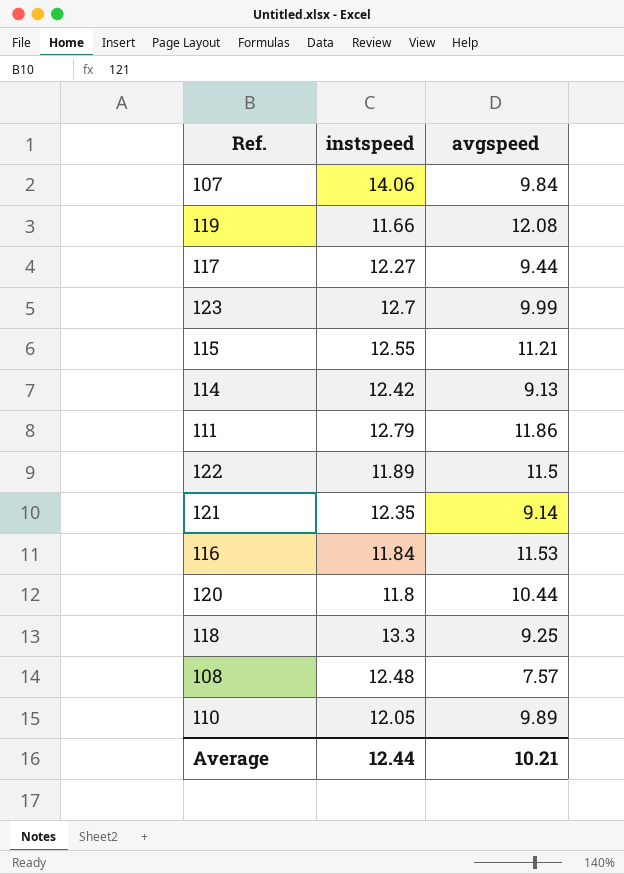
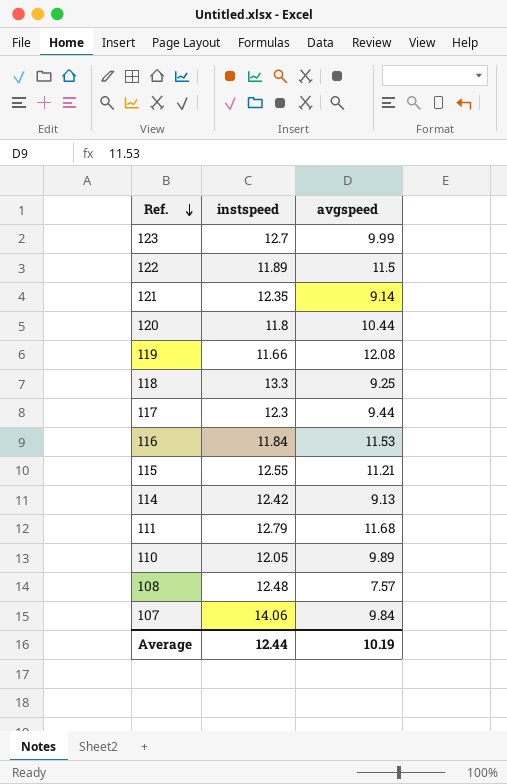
row order: none -> Ref. descending
117 | instspeed: 12.27 -> 12.3
111 | avgspeed: 11.86 -> 11.68
Average | avgspeed: 10.21 -> 10.19

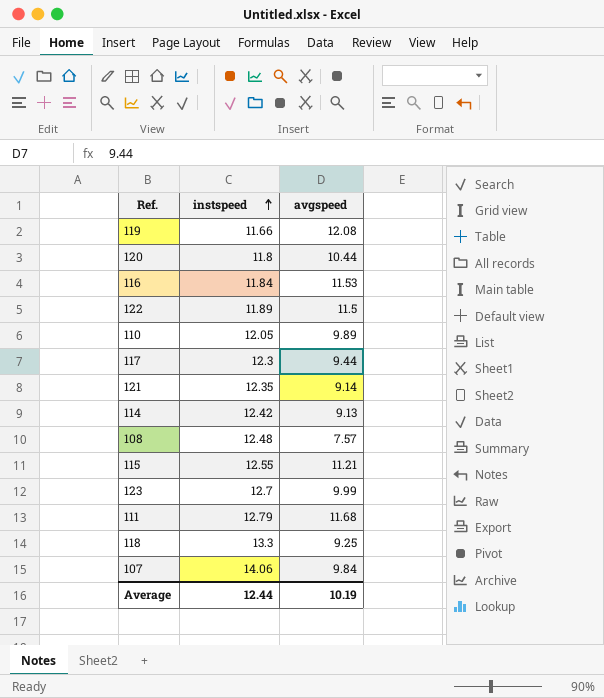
row order: Ref. descending -> instspeed ascending

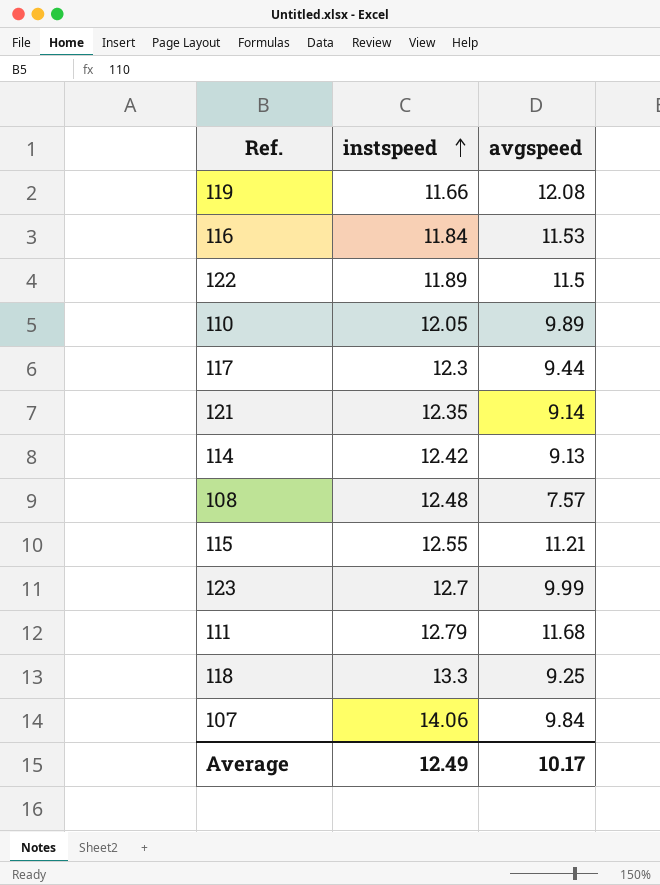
row 120: 11.8 | 10.44 -> none
Average | instspeed: 12.44 -> 12.49
Average | avgspeed: 10.19 -> 10.17

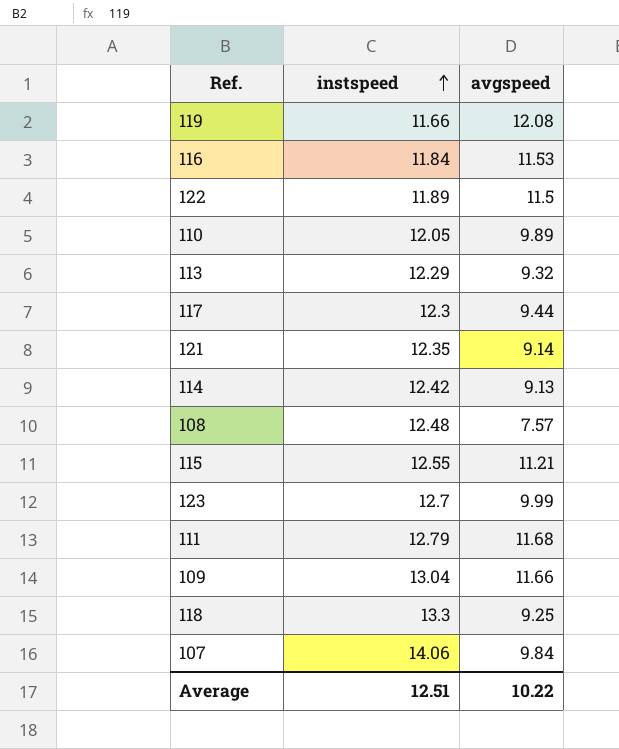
row 113: none -> 12.29 | 9.32
row 109: none -> 13.04 | 11.66
Average | instspeed: 12.49 -> 12.51
Average | avgspeed: 10.17 -> 10.22

